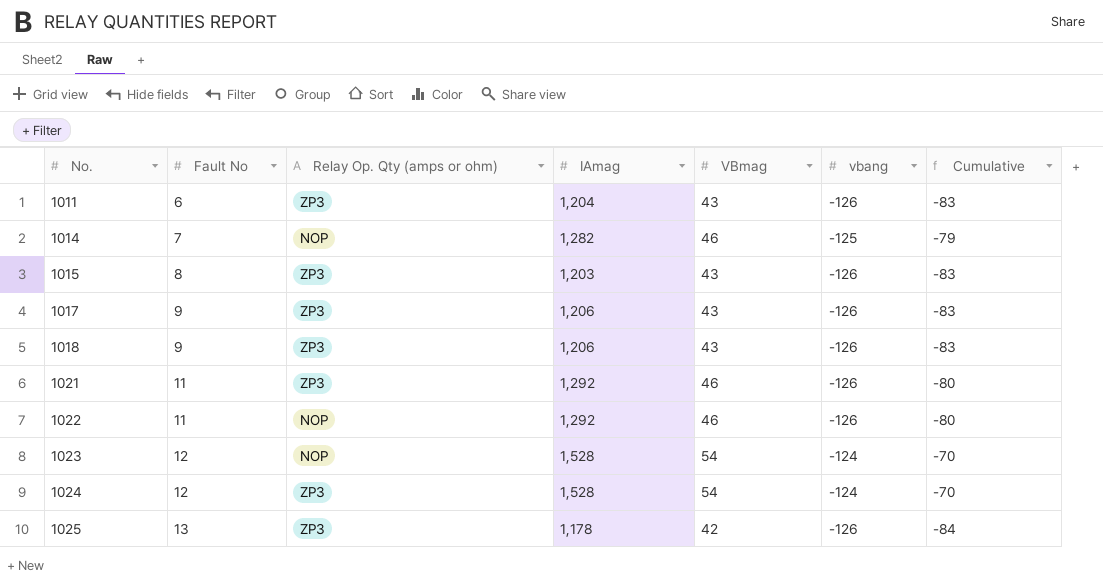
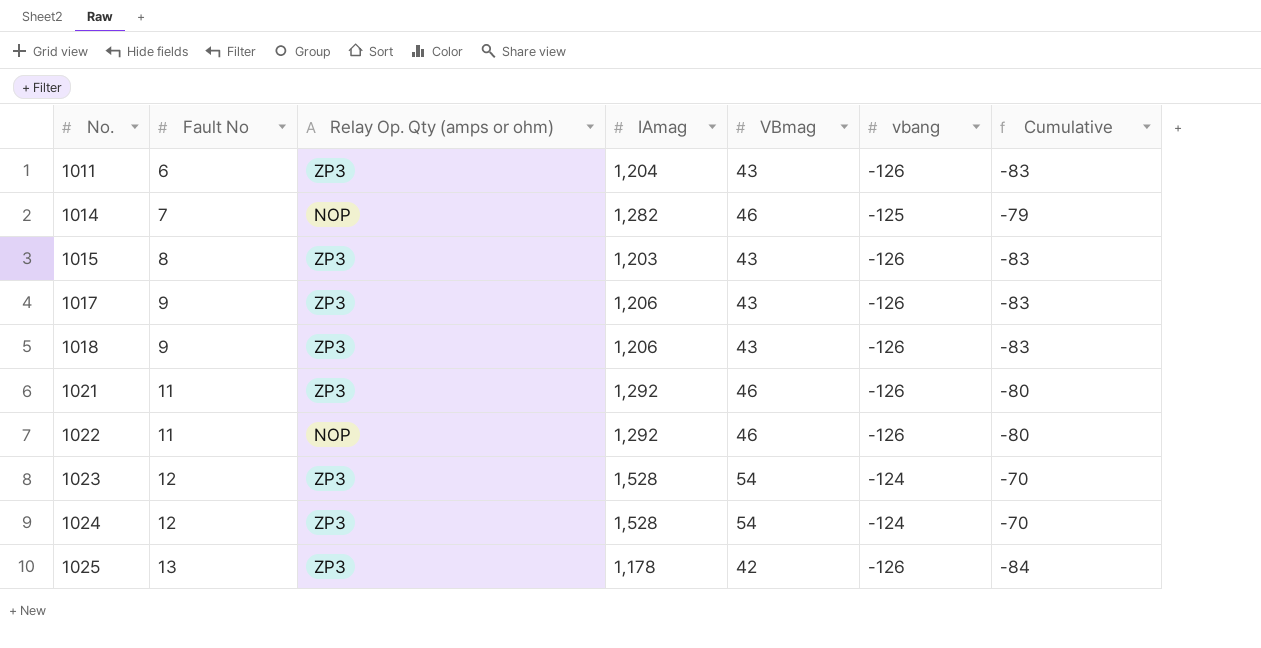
1023 | Relay Op. Qty (amps or ohm): NOP -> ZP3

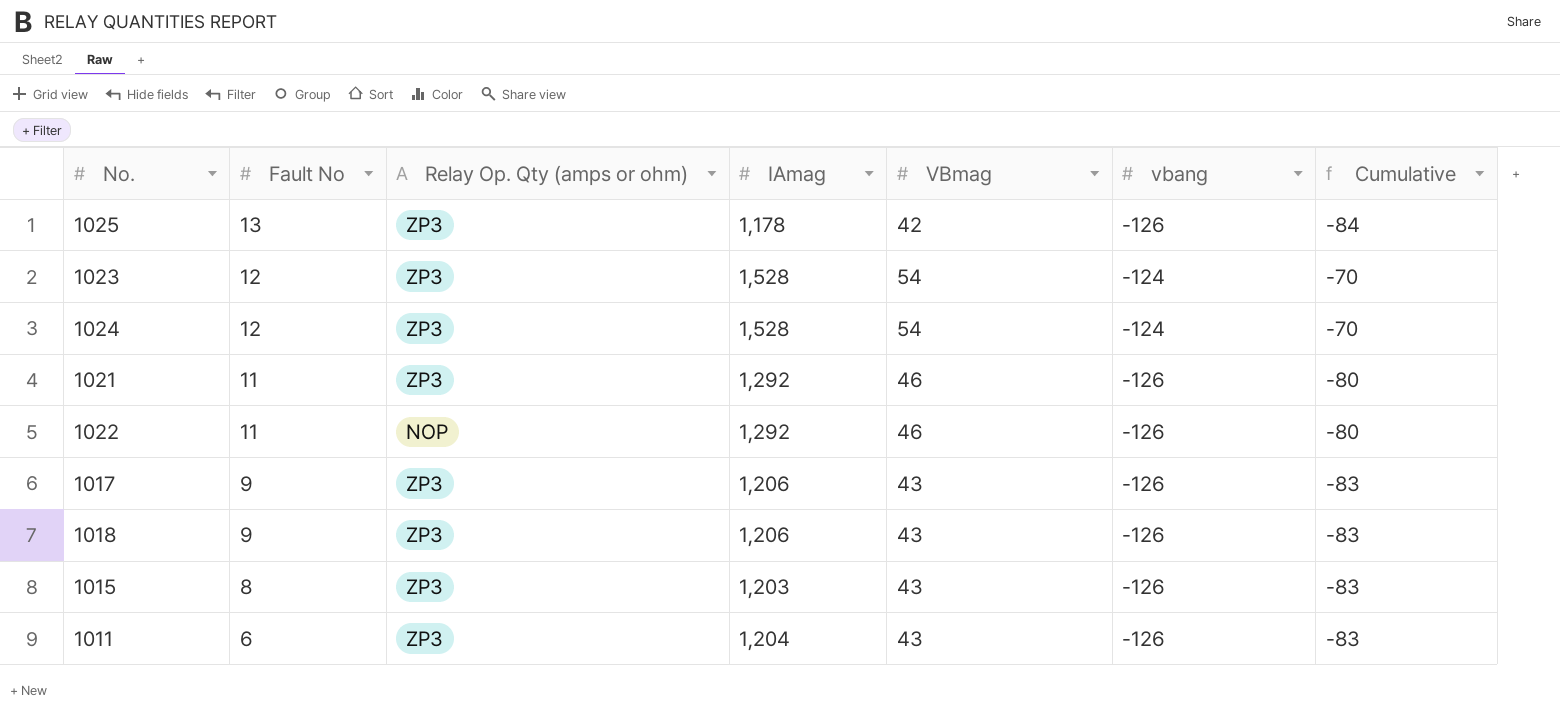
row order: No. ascending -> Fault No descending
row 1014: 7 | NOP | 1,282 | 46 | -125 | -79 -> none

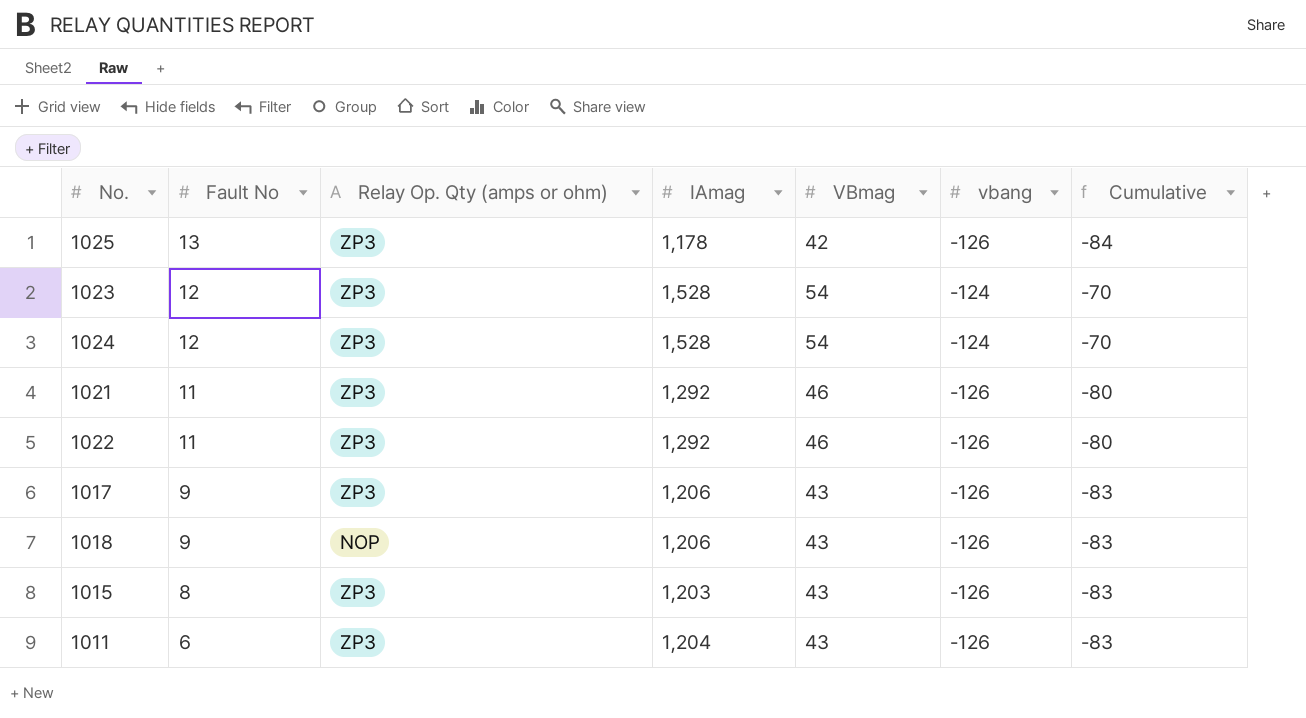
1022 | Relay Op. Qty (amps or ohm): NOP -> ZP3
1018 | Relay Op. Qty (amps or ohm): ZP3 -> NOP

